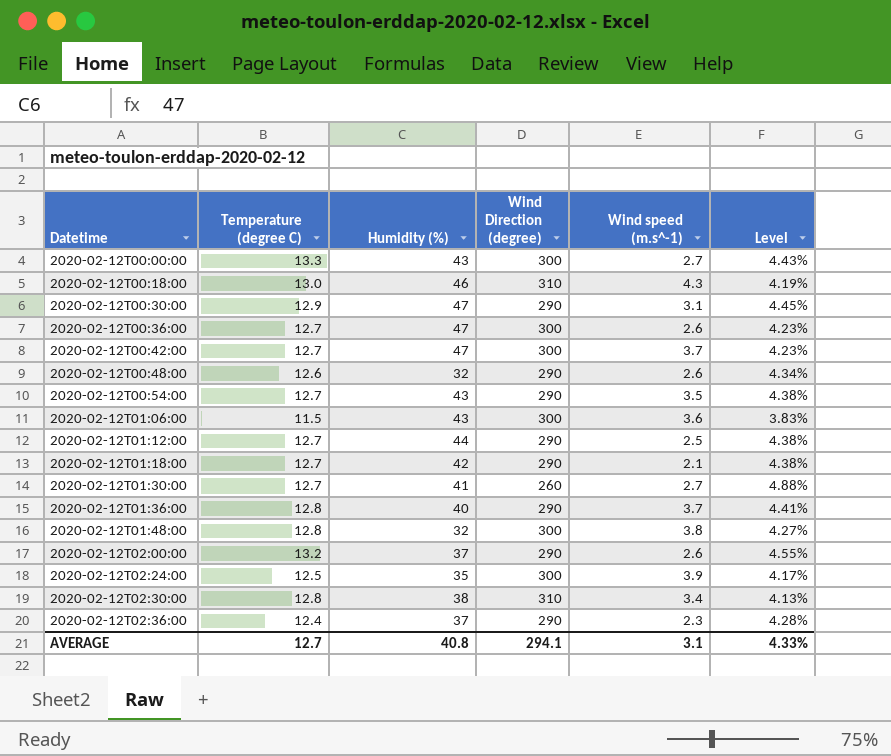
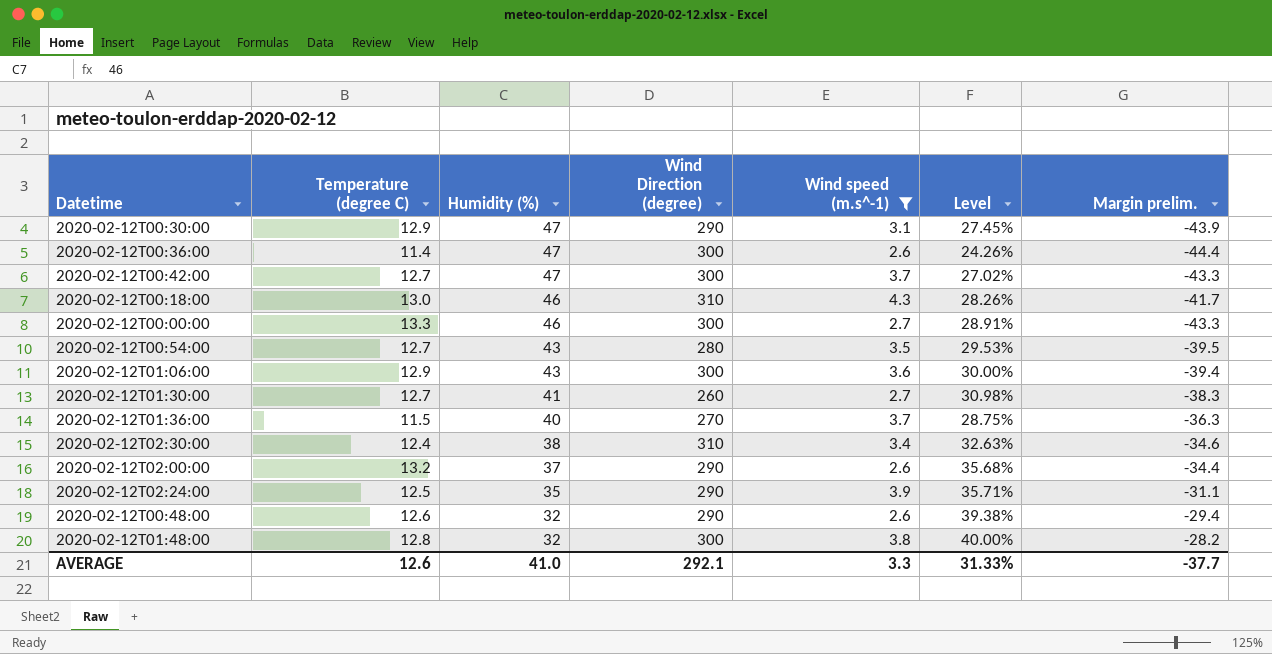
filter: none -> Wind speed (m.s^-1) >= 2.6
row order: Datetime ascending -> Humidity (%) descending
column Level | formula: [Temperature (degree C)] / [Wind Direction (degree)] -> [Temperature (degree C)] / [Humidity (%)]
column Margin prelim. | formula: none -> [Wind speed (m.s^-1)] - [Humidity (%)]
2020-02-12T00:36:00 | Temperature (degree C): 12.7 -> 11.4
2020-02-12T00:00:00 | Humidity (%): 43 -> 46
2020-02-12T00:54:00 | Wind Direction (degree): 290 -> 280
2020-02-12T01:06:00 | Temperature (degree C): 11.5 -> 12.9
2020-02-12T01:36:00 | Temperature (degree C): 12.8 -> 11.5
2020-02-12T01:36:00 | Wind Direction (degree): 290 -> 270
2020-02-12T02:30:00 | Temperature (degree C): 12.8 -> 12.4
2020-02-12T02:24:00 | Wind Direction (degree): 300 -> 290
AVERAGE | Temperature (degree C): 12.7 -> 12.6
AVERAGE | Humidity (%): 40.8 -> 41.0
AVERAGE | Wind Direction (degree): 294.1 -> 292.1
AVERAGE | Wind speed (m.s^-1): 3.1 -> 3.3
AVERAGE | Level: 4.33% -> 31.33%

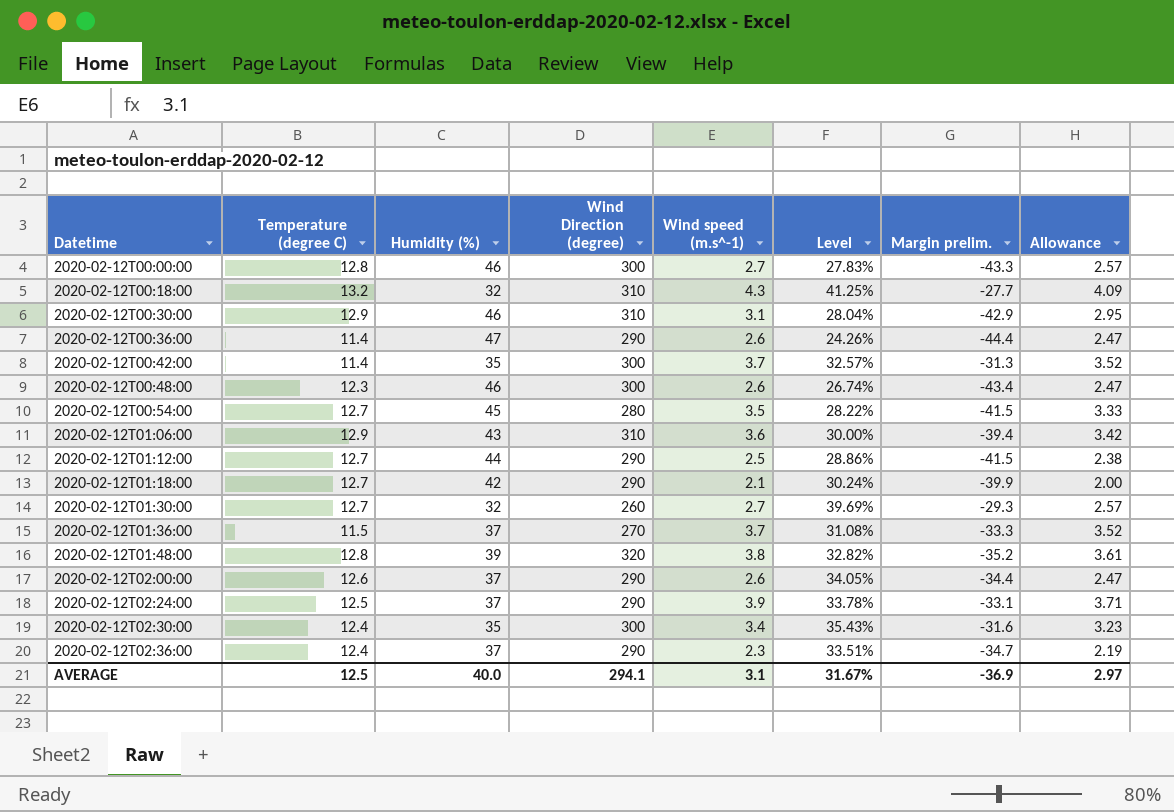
filter: Wind speed (m.s^-1) >= 2.6 -> none
row order: Humidity (%) descending -> Datetime ascending
column Allowance | formula: none -> [Wind speed (m.s^-1)] * 0.95
2020-02-12T00:00:00 | Temperature (degree C): 13.3 -> 12.8
2020-02-12T00:00:00 | Level: 28.91% -> 27.83%
2020-02-12T00:18:00 | Temperature (degree C): 13.0 -> 13.2
2020-02-12T00:18:00 | Humidity (%): 46 -> 32
2020-02-12T00:18:00 | Level: 28.26% -> 41.25%
2020-02-12T00:18:00 | Margin prelim.: -41.7 -> -27.7
2020-02-12T00:30:00 | Humidity (%): 47 -> 46
2020-02-12T00:30:00 | Wind Direction (degree): 290 -> 310
2020-02-12T00:30:00 | Level: 27.45% -> 28.04%
2020-02-12T00:30:00 | Margin prelim.: -43.9 -> -42.9
2020-02-12T00:36:00 | Wind Direction (degree): 300 -> 290
2020-02-12T00:42:00 | Temperature (degree C): 12.7 -> 11.4
2020-02-12T00:42:00 | Humidity (%): 47 -> 35
2020-02-12T00:42:00 | Level: 27.02% -> 32.57%
2020-02-12T00:42:00 | Margin prelim.: -43.3 -> -31.3
2020-02-12T00:48:00 | Temperature (degree C): 12.6 -> 12.3
2020-02-12T00:48:00 | Humidity (%): 32 -> 46
2020-02-12T00:48:00 | Wind Direction (degree): 290 -> 300
2020-02-12T00:48:00 | Level: 39.38% -> 26.74%
2020-02-12T00:48:00 | Margin prelim.: -29.4 -> -43.4
2020-02-12T00:54:00 | Humidity (%): 43 -> 45
2020-02-12T00:54:00 | Level: 29.53% -> 28.22%
2020-02-12T00:54:00 | Margin prelim.: -39.5 -> -41.5
2020-02-12T01:06:00 | Wind Direction (degree): 300 -> 310
2020-02-12T01:30:00 | Humidity (%): 41 -> 32
2020-02-12T01:30:00 | Level: 30.98% -> 39.69%
2020-02-12T01:30:00 | Margin prelim.: -38.3 -> -29.3
2020-02-12T01:36:00 | Humidity (%): 40 -> 37
2020-02-12T01:36:00 | Level: 28.75% -> 31.08%
2020-02-12T01:36:00 | Margin prelim.: -36.3 -> -33.3
2020-02-12T01:48:00 | Humidity (%): 32 -> 39
2020-02-12T01:48:00 | Wind Direction (degree): 300 -> 320
2020-02-12T01:48:00 | Level: 40.00% -> 32.82%
2020-02-12T01:48:00 | Margin prelim.: -28.2 -> -35.2
2020-02-12T02:00:00 | Temperature (degree C): 13.2 -> 12.6
2020-02-12T02:00:00 | Level: 35.68% -> 34.05%
2020-02-12T02:24:00 | Humidity (%): 35 -> 37
2020-02-12T02:24:00 | Level: 35.71% -> 33.78%
2020-02-12T02:24:00 | Margin prelim.: -31.1 -> -33.1
2020-02-12T02:30:00 | Humidity (%): 38 -> 35
2020-02-12T02:30:00 | Wind Direction (degree): 310 -> 300
2020-02-12T02:30:00 | Level: 32.63% -> 35.43%
2020-02-12T02:30:00 | Margin prelim.: -34.6 -> -31.6
AVERAGE | Temperature (degree C): 12.6 -> 12.5
AVERAGE | Humidity (%): 41.0 -> 40.0
AVERAGE | Wind Direction (degree): 292.1 -> 294.1
AVERAGE | Wind speed (m.s^-1): 3.3 -> 3.1
AVERAGE | Level: 31.33% -> 31.67%
AVERAGE | Margin prelim.: -37.7 -> -36.9

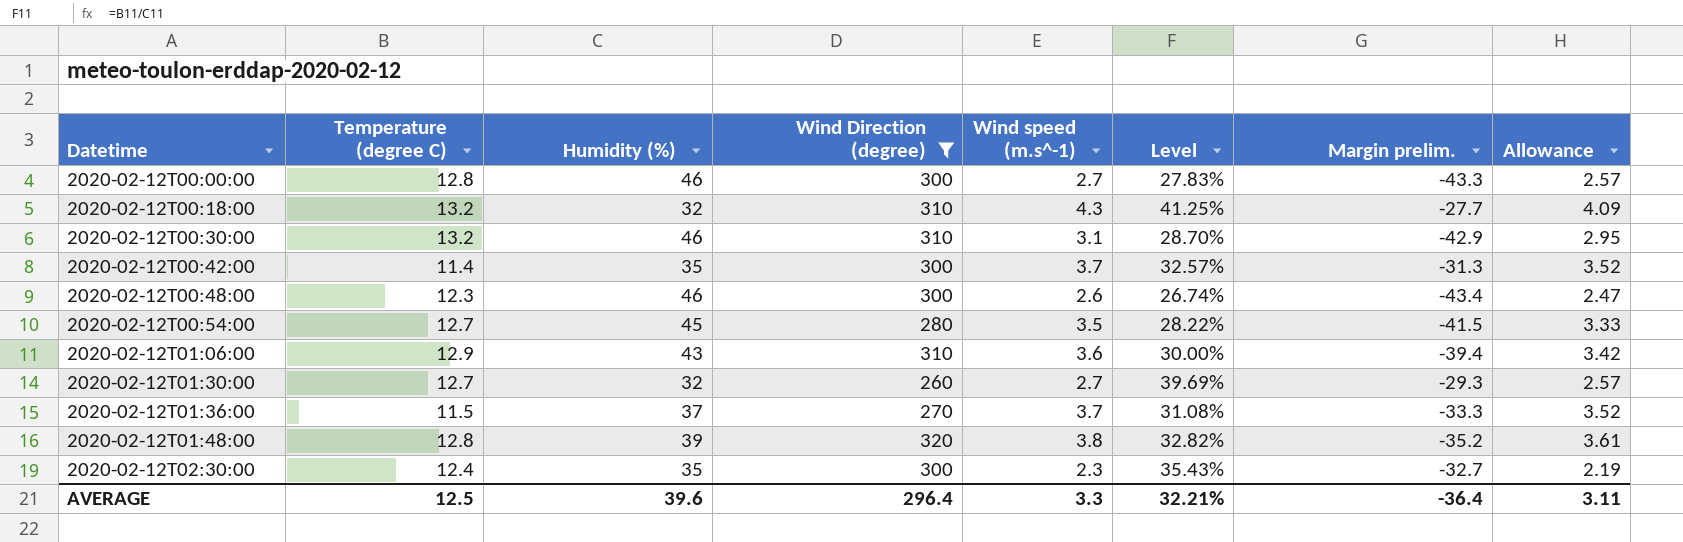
filter: none -> Wind Direction (degree) != 290
2020-02-12T00:30:00 | Temperature (degree C): 12.9 -> 13.2
2020-02-12T00:30:00 | Level: 28.04% -> 28.70%
2020-02-12T02:30:00 | Wind speed (m.s^-1): 3.4 -> 2.3
2020-02-12T02:30:00 | Margin prelim.: -31.6 -> -32.7
2020-02-12T02:30:00 | Allowance: 3.23 -> 2.19
AVERAGE | Humidity (%): 40.0 -> 39.6
AVERAGE | Wind Direction (degree): 294.1 -> 296.4
AVERAGE | Wind speed (m.s^-1): 3.1 -> 3.3
AVERAGE | Level: 31.67% -> 32.21%
AVERAGE | Margin prelim.: -36.9 -> -36.4
AVERAGE | Allowance: 2.97 -> 3.11

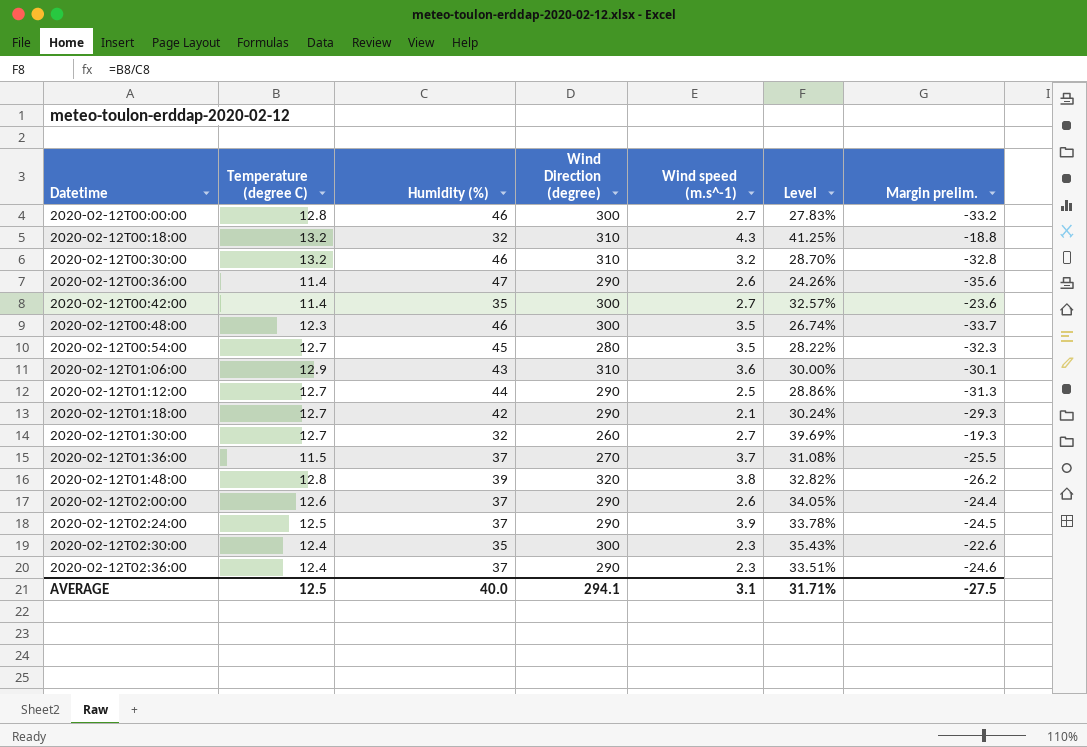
filter: Wind Direction (degree) != 290 -> none
column Allowance | formula: [Wind speed (m.s^-1)] * 0.95 -> none
column Margin prelim. | formula: [Wind speed (m.s^-1)] - [Humidity (%)] -> [Temperature (degree C)] - [Humidity (%)]
2020-02-12T00:30:00 | Wind speed (m.s^-1): 3.1 -> 3.2
2020-02-12T00:42:00 | Wind speed (m.s^-1): 3.7 -> 2.7
2020-02-12T00:48:00 | Wind speed (m.s^-1): 2.6 -> 3.5
AVERAGE | Humidity (%): 39.6 -> 40.0
AVERAGE | Wind Direction (degree): 296.4 -> 294.1
AVERAGE | Wind speed (m.s^-1): 3.3 -> 3.1
AVERAGE | Level: 32.21% -> 31.71%
AVERAGE | Margin prelim.: -36.4 -> -27.5

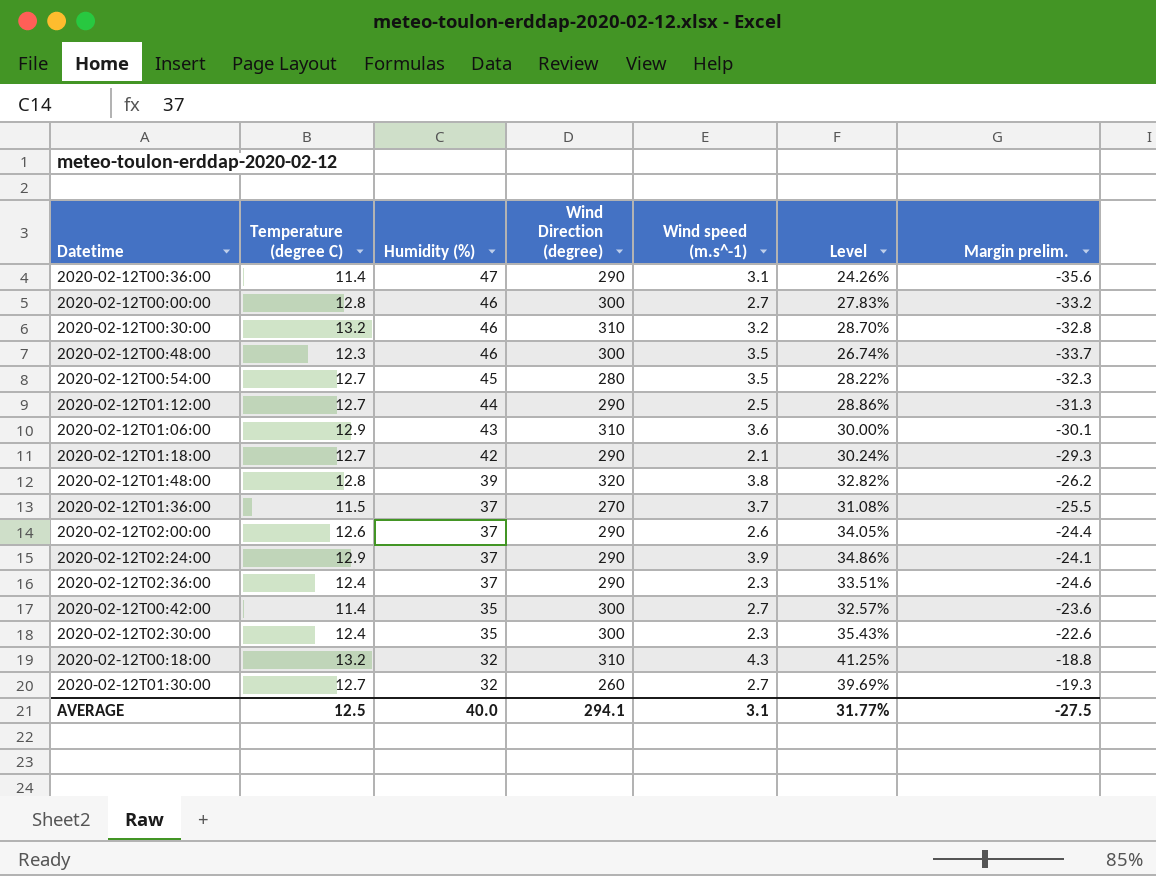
row order: Datetime ascending -> Humidity (%) descending
2020-02-12T00:36:00 | Wind speed (m.s^-1): 2.6 -> 3.1
2020-02-12T02:24:00 | Temperature (degree C): 12.5 -> 12.9
2020-02-12T02:24:00 | Level: 33.78% -> 34.86%
2020-02-12T02:24:00 | Margin prelim.: -24.5 -> -24.1
AVERAGE | Level: 31.71% -> 31.77%

